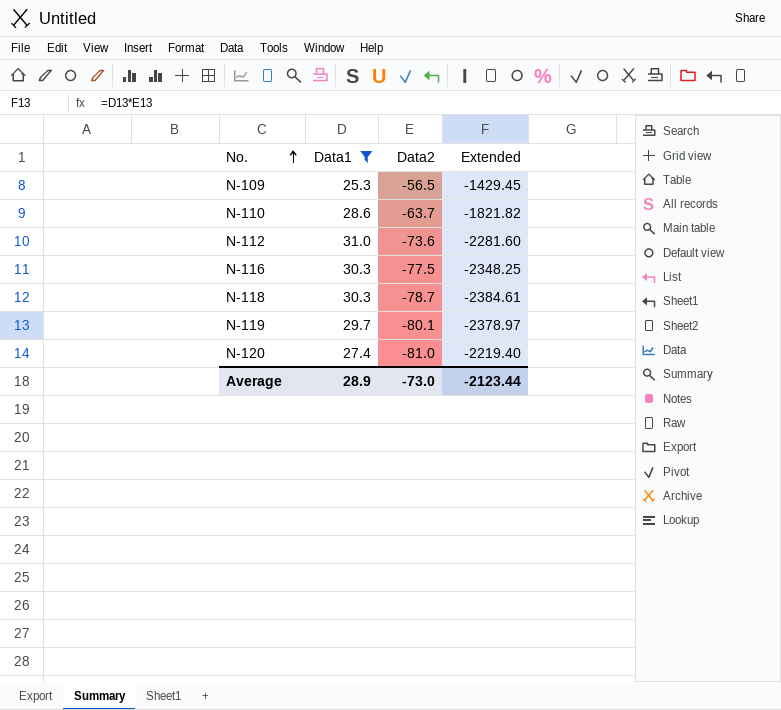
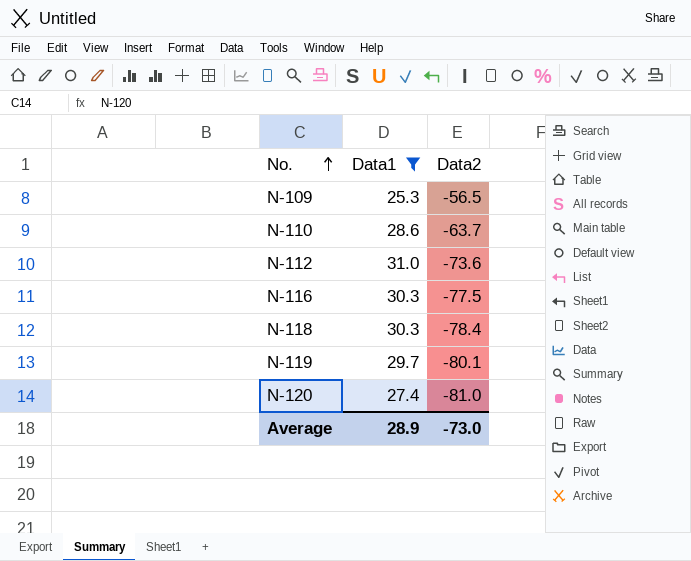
column Extended | formula: [Data1] * [Data2] -> none
N-118 | Data2: -78.7 -> -78.4

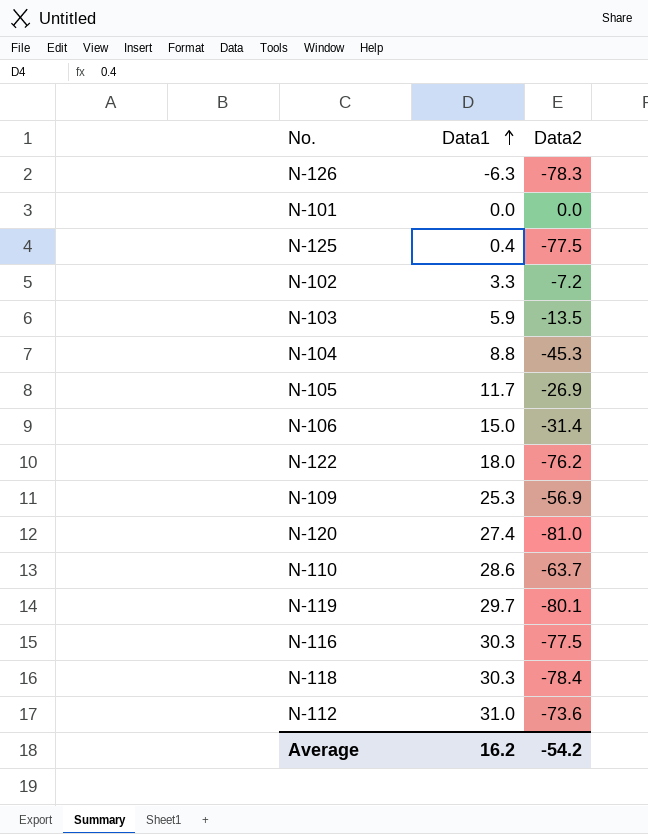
filter: Data1 >= 25.3 -> none
row order: No. ascending -> Data1 ascending
N-109 | Data2: -56.5 -> -56.9
Average | Data1: 28.9 -> 16.2
Average | Data2: -73.0 -> -54.2

